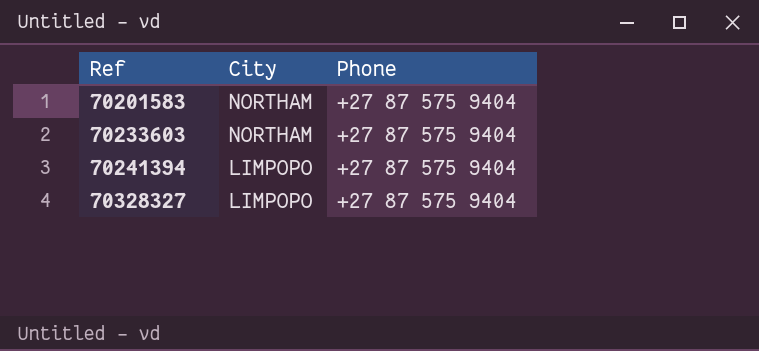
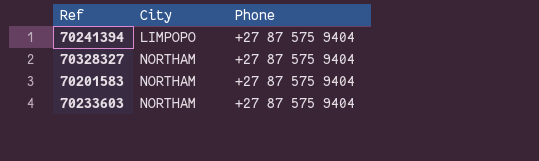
row order: Ref ascending -> City ascending
70328327 | City: LIMPOPO -> NORTHAM

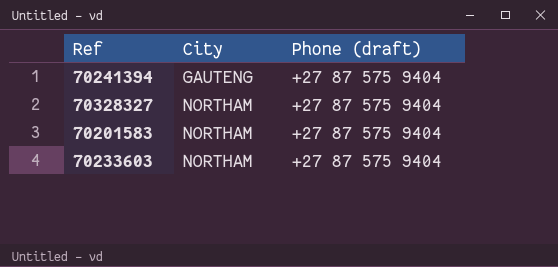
column name: Phone -> Phone (draft)
70241394 | City: LIMPOPO -> GAUTENG

